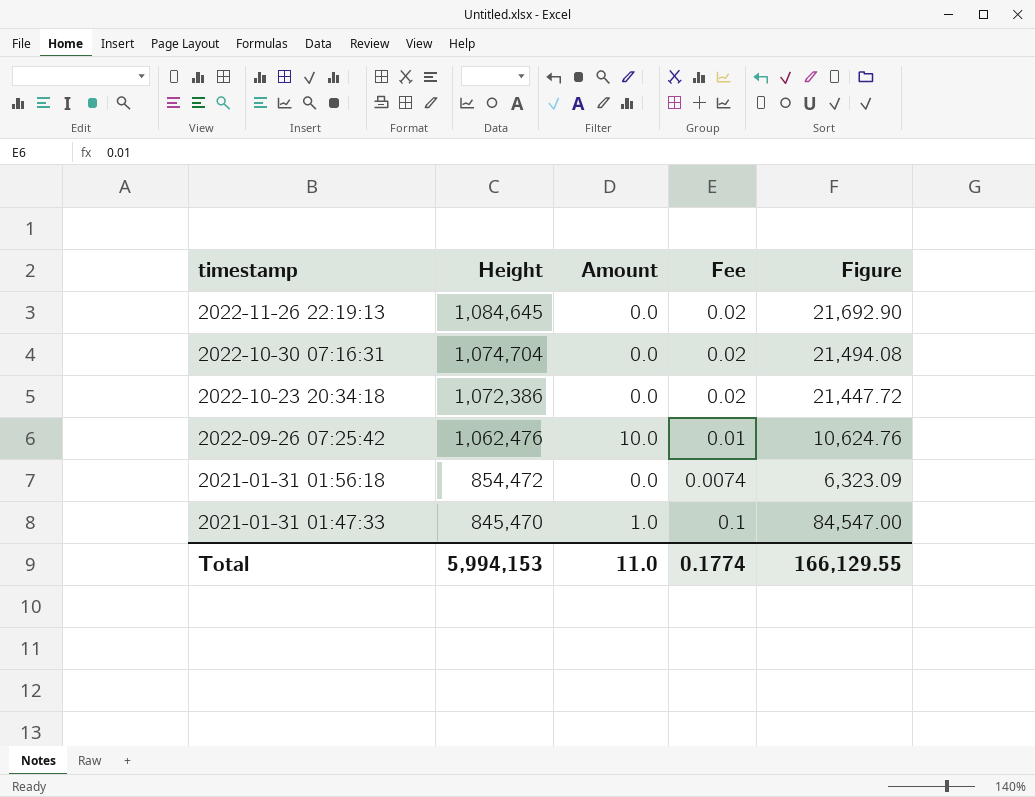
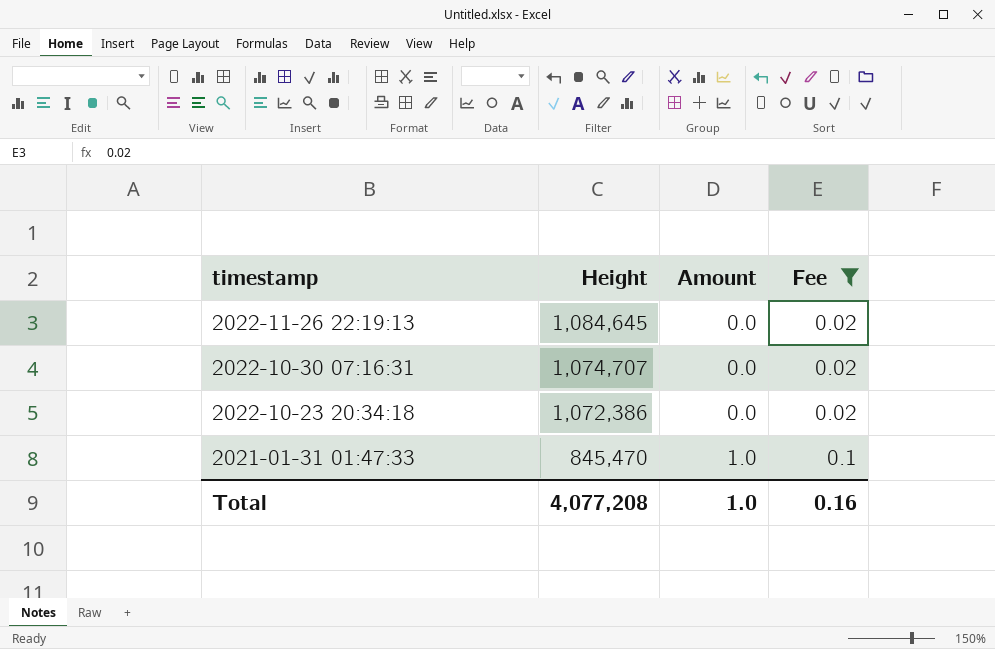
filter: none -> Fee >= 0.02
column Figure | formula: [Height] * [Fee] -> none
2022-10-30 07:16:31 | Height: 1,074,704 -> 1,074,707
Total | Height: 5,994,153 -> 4,077,208
Total | Amount: 11.0 -> 1.0
Total | Fee: 0.1774 -> 0.16

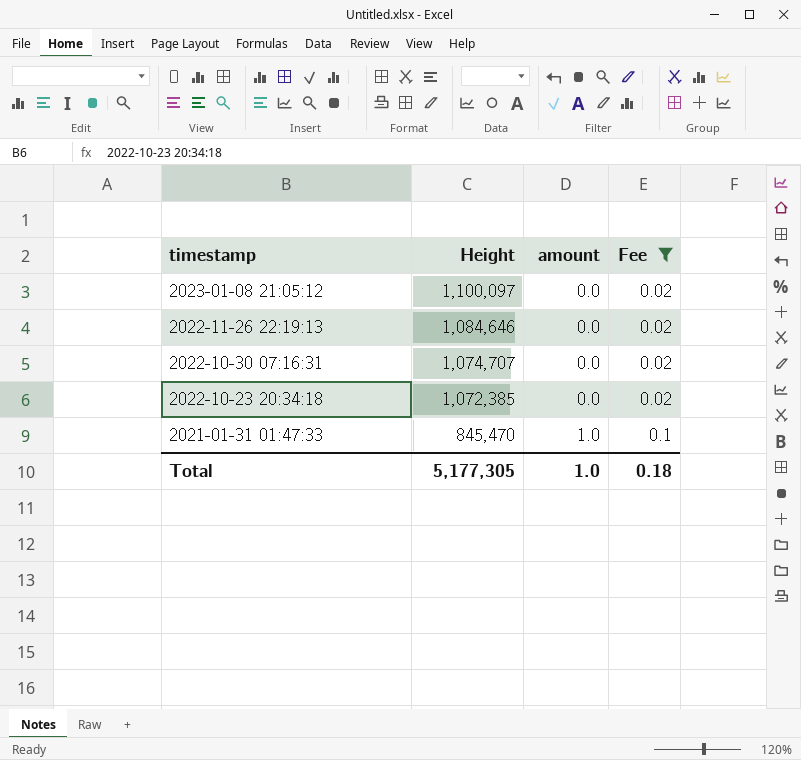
column name: Amount -> amount
row 2023-01-08 21:05:12: none -> 1,100,097 | 0.0 | 0.02
2022-11-26 22:19:13 | Height: 1,084,645 -> 1,084,646
2022-10-23 20:34:18 | Height: 1,072,386 -> 1,072,385
Total | Height: 4,077,208 -> 5,177,305
Total | Fee: 0.16 -> 0.18

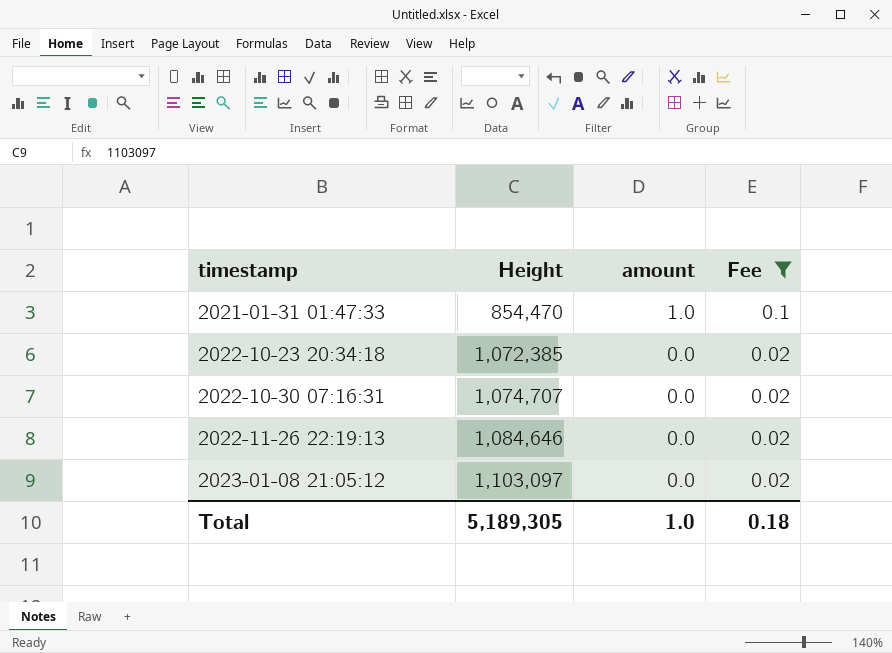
row order: timestamp descending -> timestamp ascending
2021-01-31 01:47:33 | Height: 845,470 -> 854,470
2023-01-08 21:05:12 | Height: 1,100,097 -> 1,103,097
Total | Height: 5,177,305 -> 5,189,305

